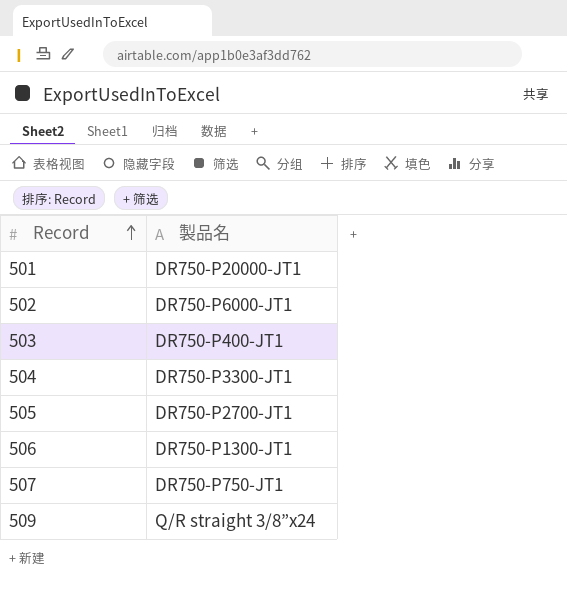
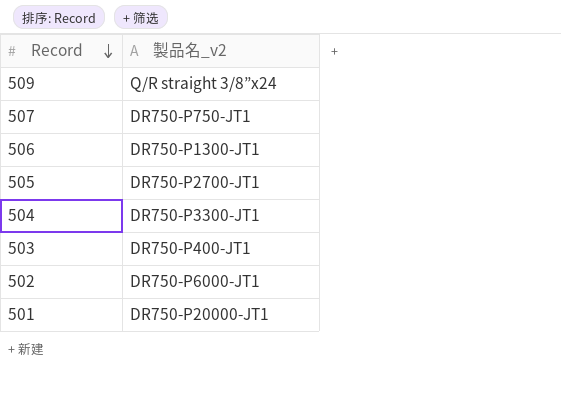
row order: Record ascending -> Record descending
column name: 製品名 -> 製品名_v2

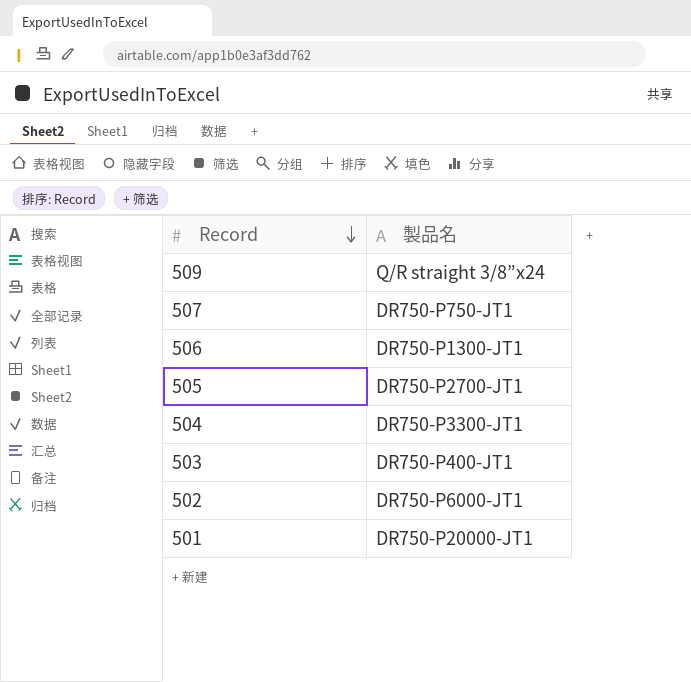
column name: 製品名_v2 -> 製品名

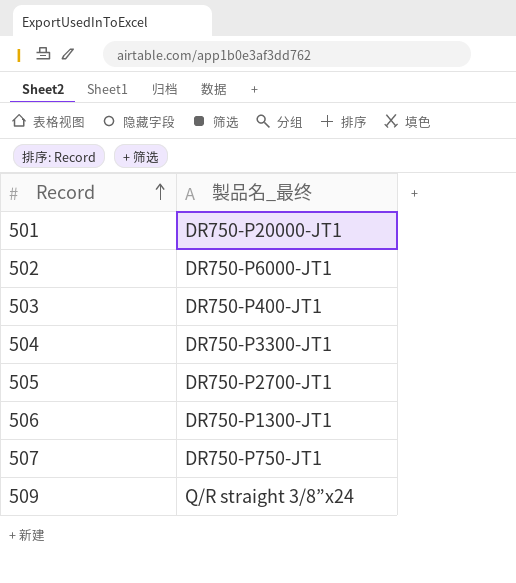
row order: Record descending -> Record ascending
column name: 製品名 -> 製品名_最终

